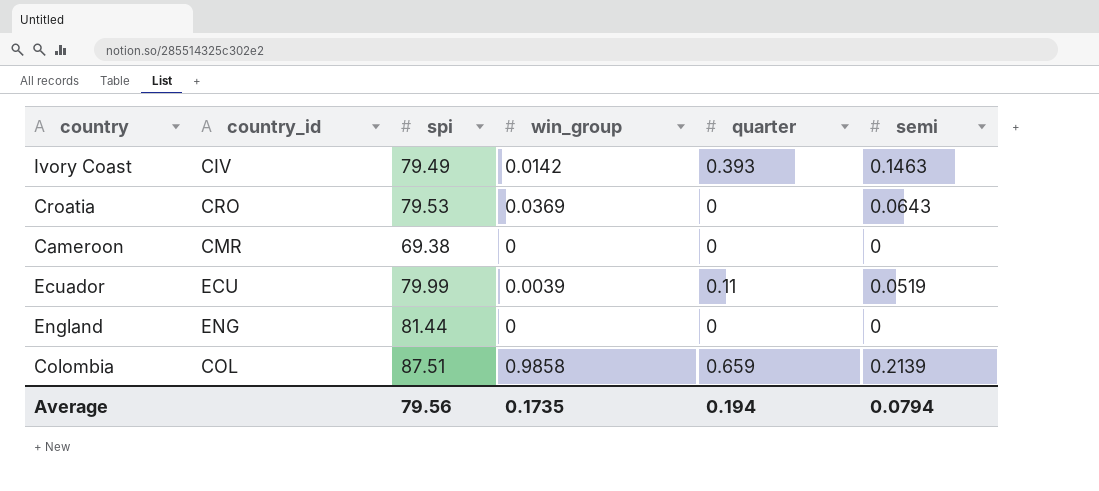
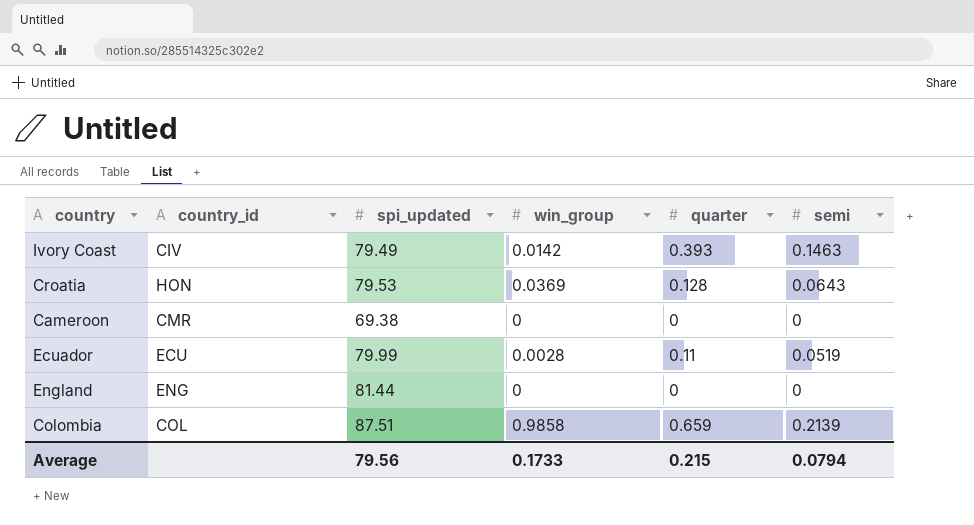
column name: spi -> spi_updated
Croatia | country_id: CRO -> HON
Croatia | quarter: 0 -> 0.128
Ecuador | win_group: 0.0039 -> 0.0028
Average | win_group: 0.1735 -> 0.1733
Average | quarter: 0.194 -> 0.215

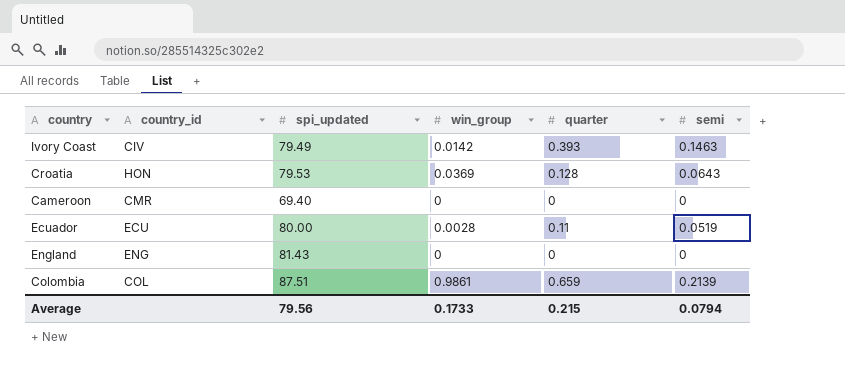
Cameroon | spi_updated: 69.38 -> 69.40
Ecuador | spi_updated: 79.99 -> 80.00
England | spi_updated: 81.44 -> 81.43
Colombia | win_group: 0.9858 -> 0.9861

